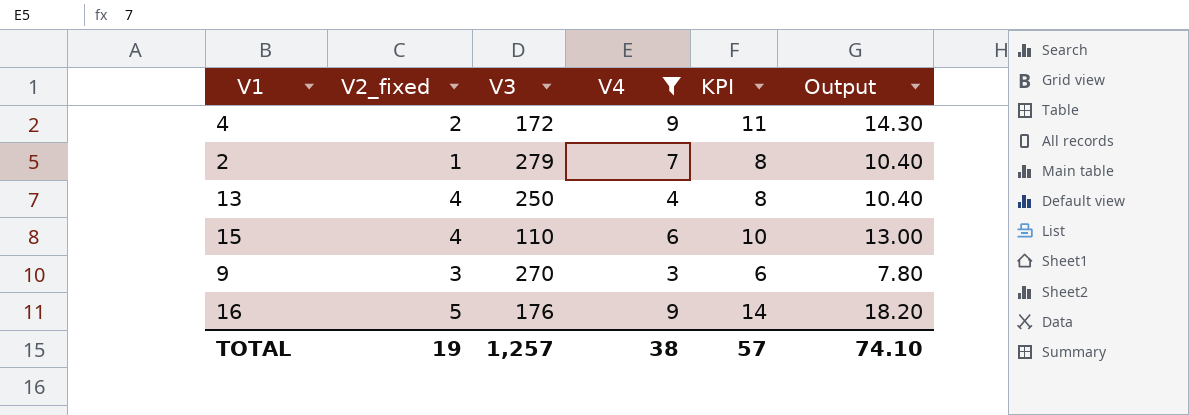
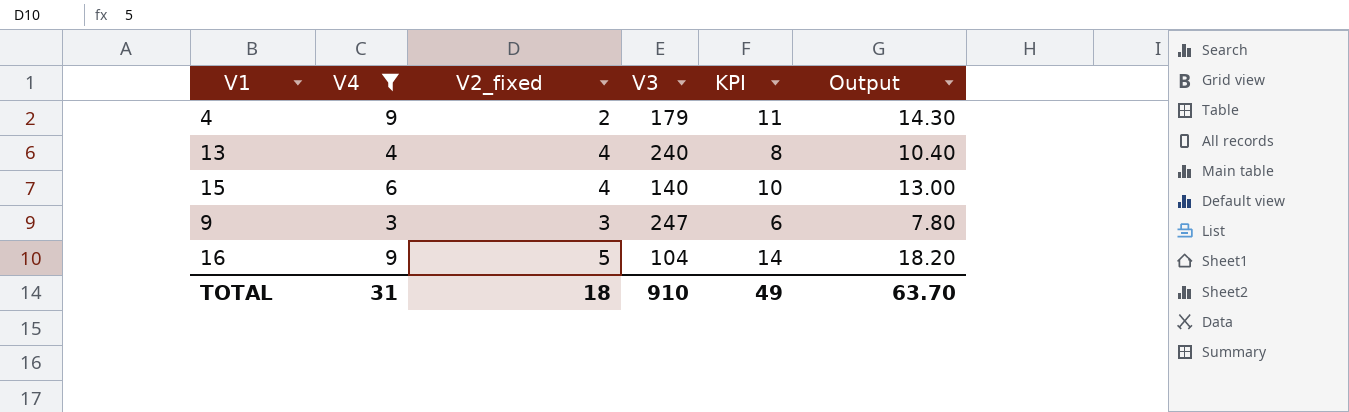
column V4 | position: 4 -> 2
row 2: 1 | 279 | 7 | 8 | 10.40 -> none
4 | V3: 172 -> 179
13 | V3: 250 -> 240
15 | V3: 110 -> 140
9 | V3: 270 -> 247
16 | V3: 176 -> 104
TOTAL | V4: 38 -> 31
TOTAL | V2_fixed: 19 -> 18
TOTAL | V3: 1,257 -> 910
TOTAL | KPI: 57 -> 49
TOTAL | Output: 74.10 -> 63.70

